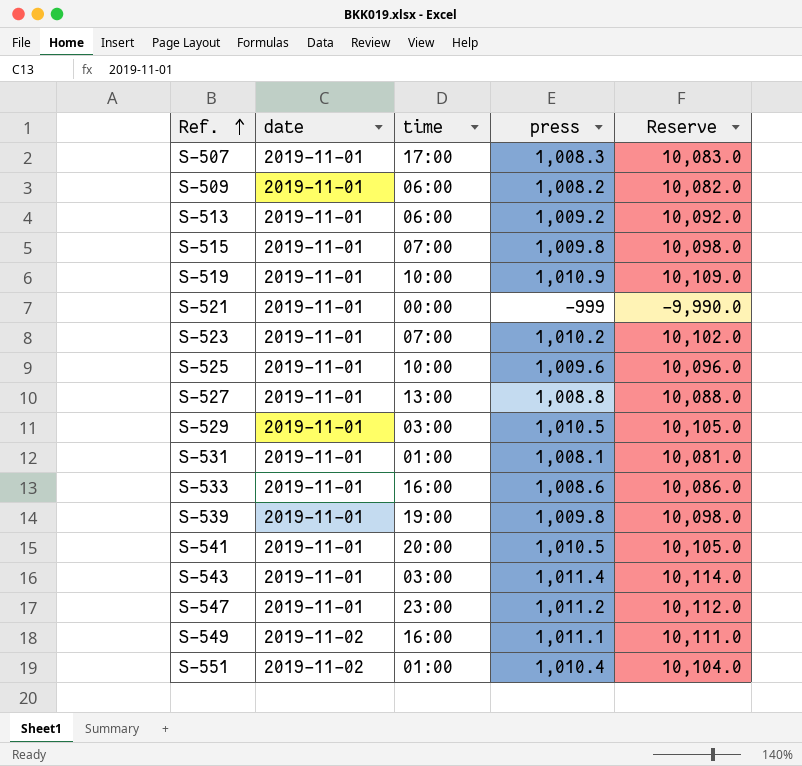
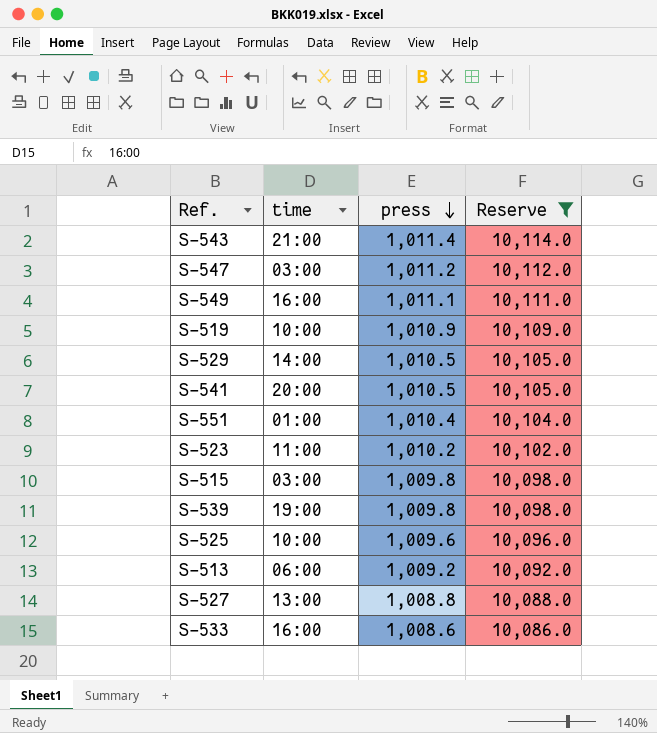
filter: none -> Reserve >= 10,086.0
row order: Ref. ascending -> press descending
column date | position: 2 -> none
S-543 | time: 03:00 -> 21:00
S-547 | time: 23:00 -> 03:00
S-529 | time: 03:00 -> 14:00
S-523 | time: 07:00 -> 11:00
S-515 | time: 07:00 -> 03:00

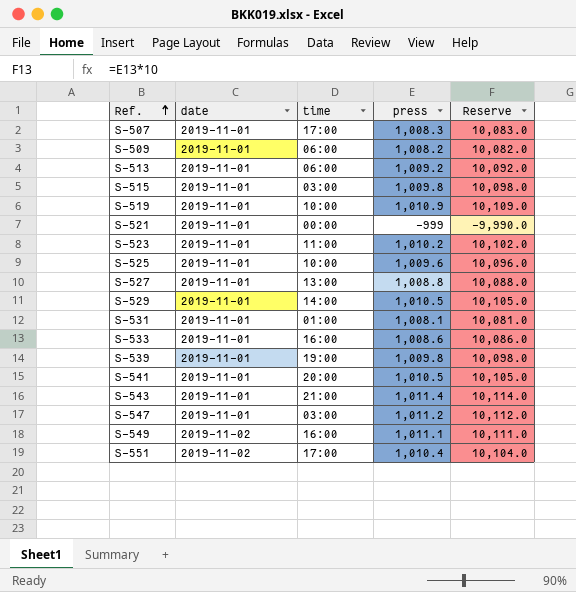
filter: Reserve >= 10,086.0 -> none
row order: press descending -> Ref. ascending
column date | position: none -> 2
S-551 | time: 01:00 -> 17:00

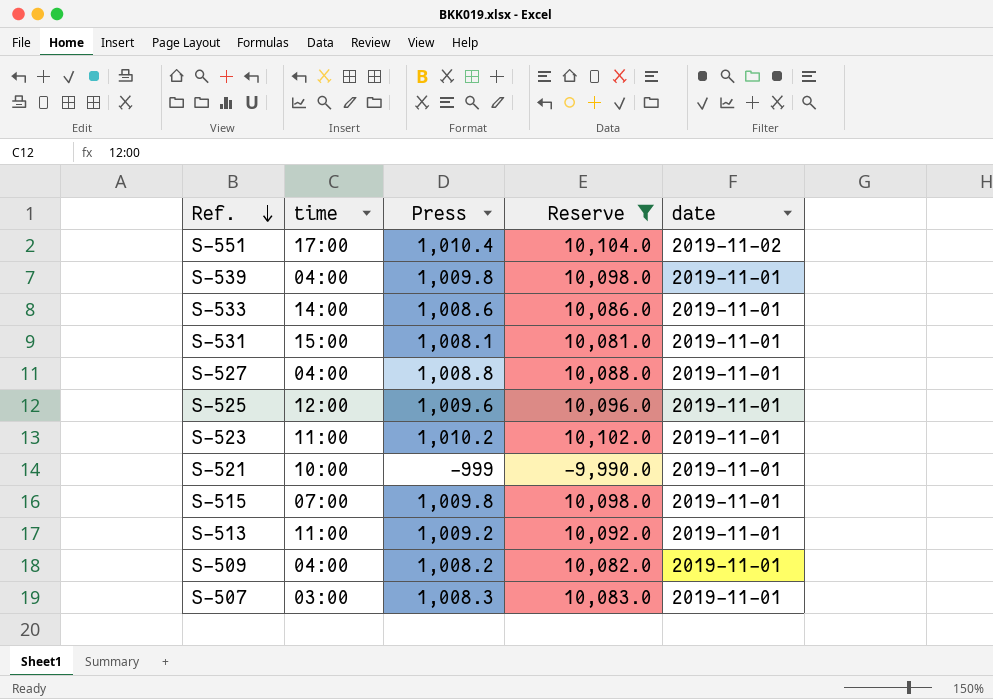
filter: none -> Reserve <= 10,104.0
row order: Ref. ascending -> Ref. descending
column name: press -> Press
column date | position: 2 -> 5
S-539 | time: 19:00 -> 04:00
S-533 | time: 16:00 -> 14:00
S-531 | time: 01:00 -> 15:00
S-527 | time: 13:00 -> 04:00
S-525 | time: 10:00 -> 12:00
S-521 | time: 00:00 -> 10:00
S-515 | time: 03:00 -> 07:00
S-513 | time: 06:00 -> 11:00
S-509 | time: 06:00 -> 04:00
S-507 | time: 17:00 -> 03:00

